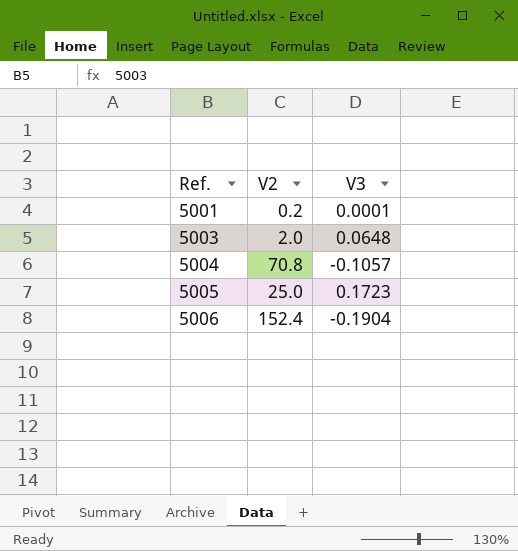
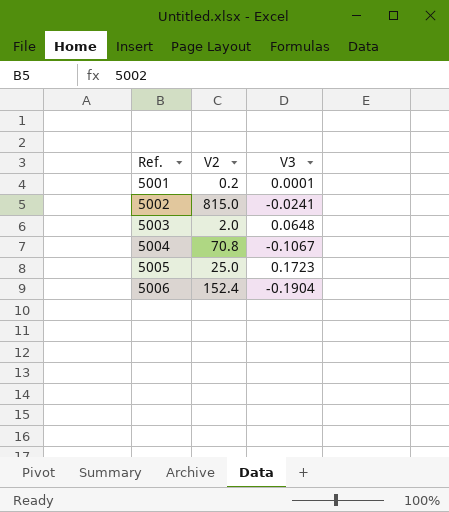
row 5002: none -> 815.0 | -0.0241
5004 | V3: -0.1057 -> -0.1067

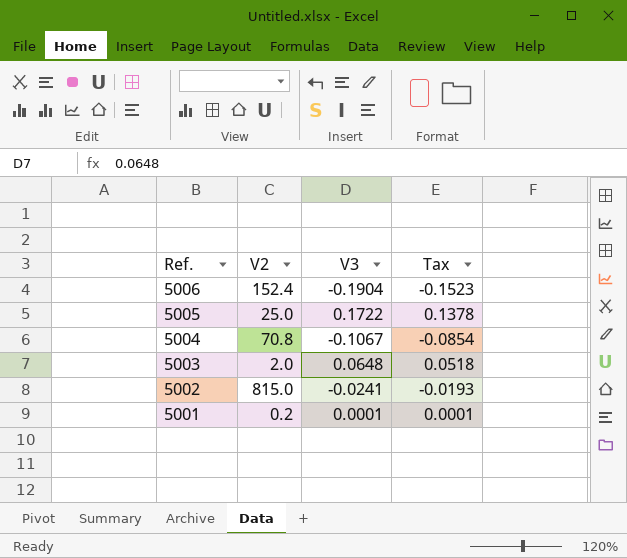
row order: Ref. ascending -> Ref. descending
column Tax | formula: none -> [V3] * 0.8
5005 | V3: 0.1723 -> 0.1722

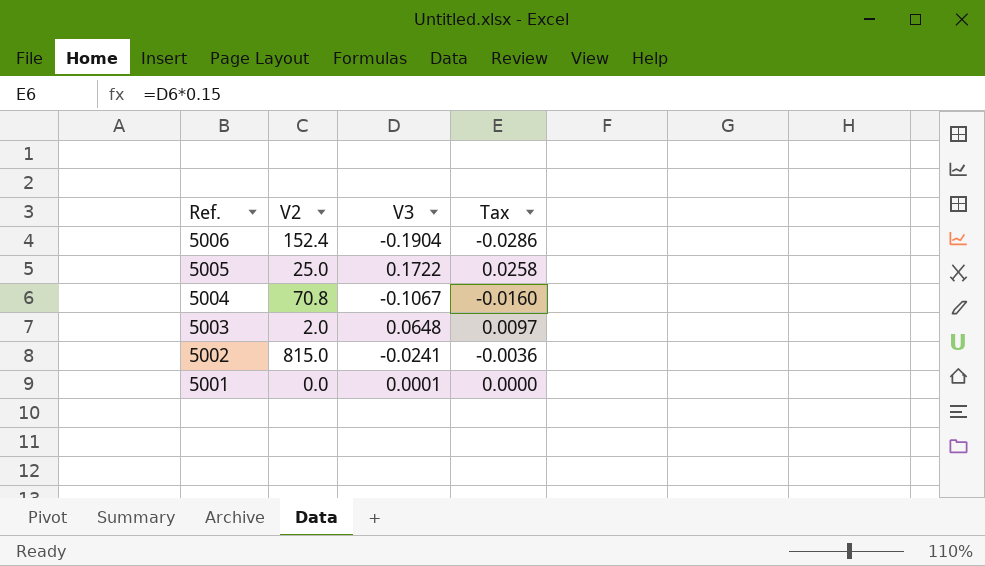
column Tax | formula: [V3] * 0.8 -> [V3] * 0.15
5001 | V2: 0.2 -> 0.0

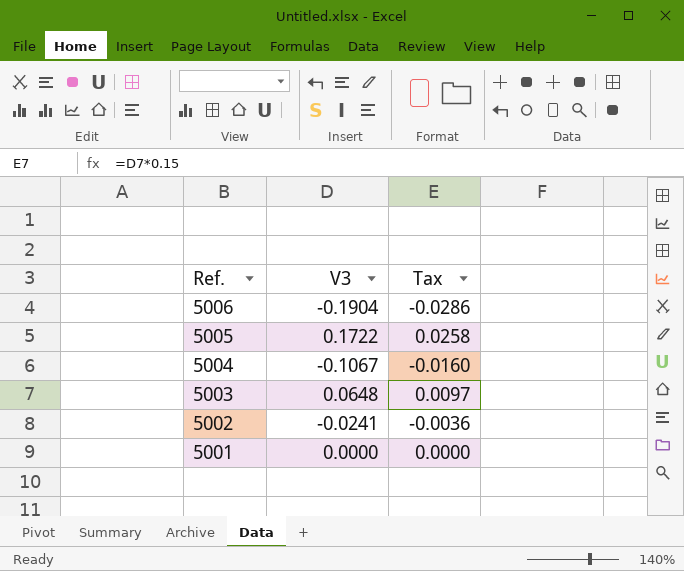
column V2 | position: 2 -> none
5001 | V3: 0.0001 -> 0.0000

